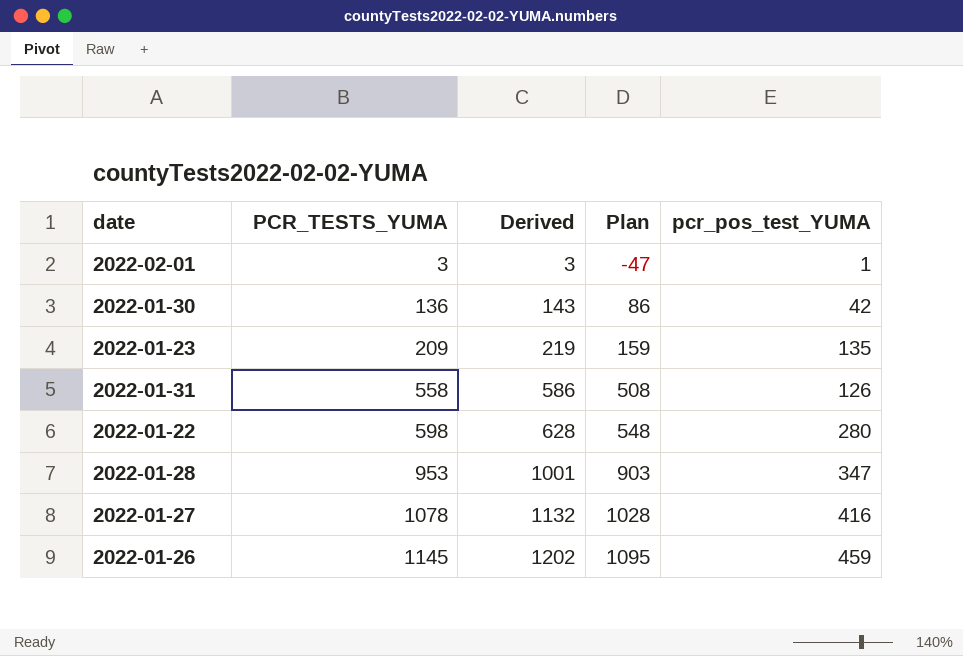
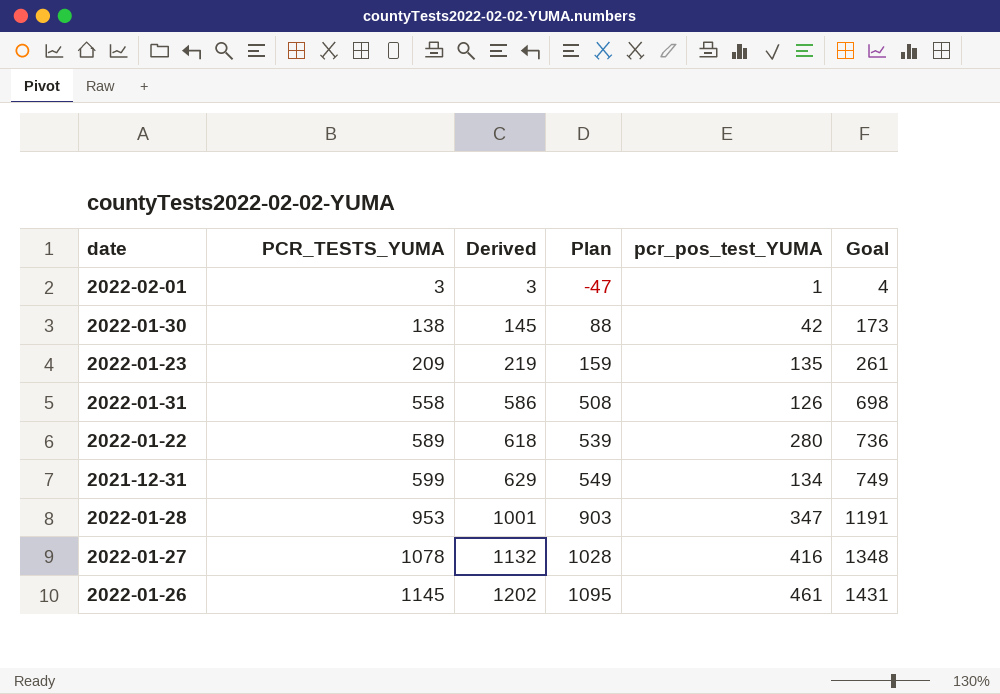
column Goal | formula: none -> [PCR_TESTS_YUMA] * 1.25
2022-01-30 | PCR_TESTS_YUMA: 136 -> 138
2022-01-30 | Derived: 143 -> 145
2022-01-30 | Plan: 86 -> 88
2022-01-22 | PCR_TESTS_YUMA: 598 -> 589
2022-01-22 | Derived: 628 -> 618
2022-01-22 | Plan: 548 -> 539
row 2021-12-31: none -> 599 | 629 | 549 | 134 | 749
2022-01-26 | pcr_pos_test_YUMA: 459 -> 461

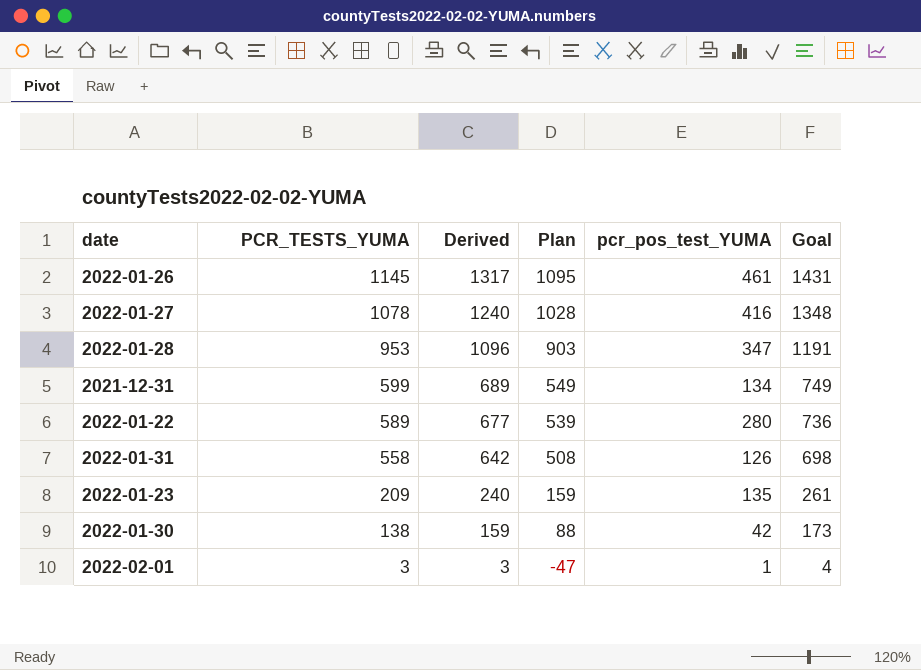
row order: PCR_TESTS_YUMA ascending -> PCR_TESTS_YUMA descending
column Derived | formula: [PCR_TESTS_YUMA] * 1.05 -> [PCR_TESTS_YUMA] * 1.15

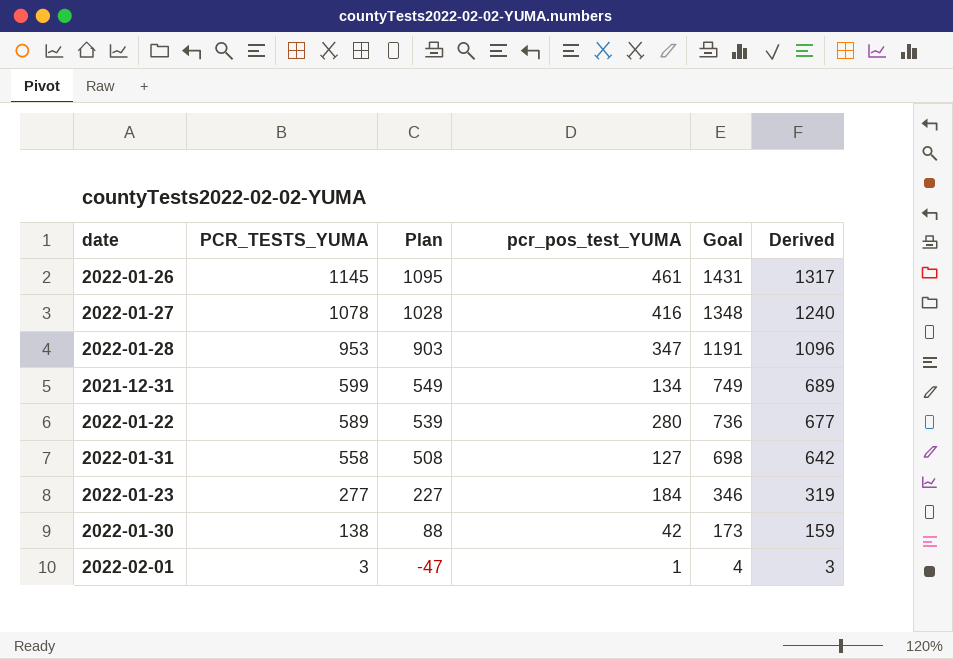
column Derived | position: 3 -> 6
2022-01-31 | pcr_pos_test_YUMA: 126 -> 127
2022-01-23 | PCR_TESTS_YUMA: 209 -> 277
2022-01-23 | Plan: 159 -> 227
2022-01-23 | pcr_pos_test_YUMA: 135 -> 184
2022-01-23 | Goal: 261 -> 346
2022-01-23 | Derived: 240 -> 319

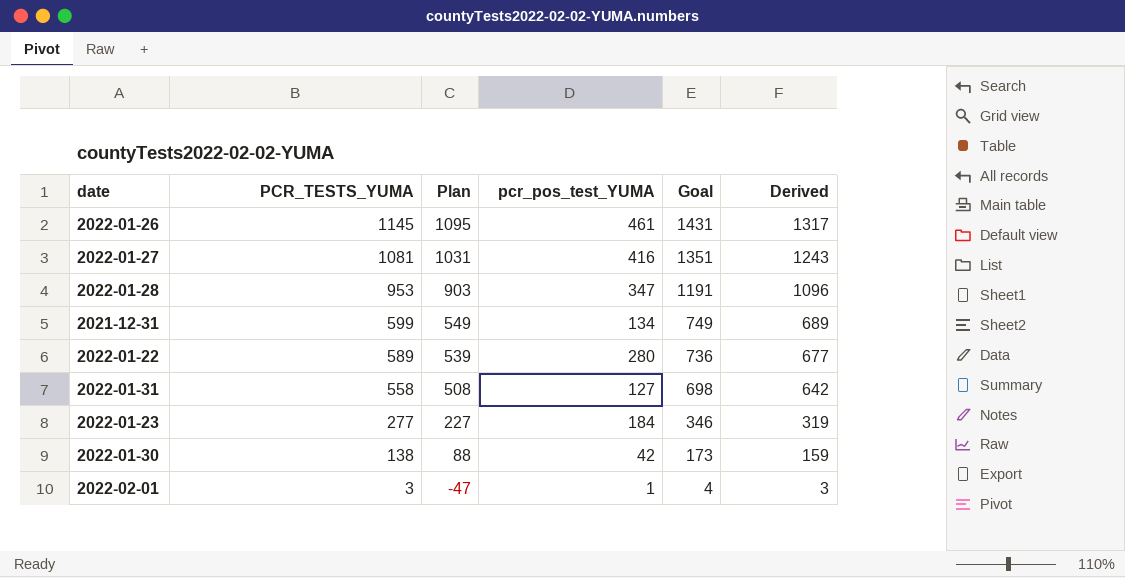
2022-01-27 | PCR_TESTS_YUMA: 1078 -> 1081
2022-01-27 | Plan: 1028 -> 1031
2022-01-27 | Goal: 1348 -> 1351
2022-01-27 | Derived: 1240 -> 1243

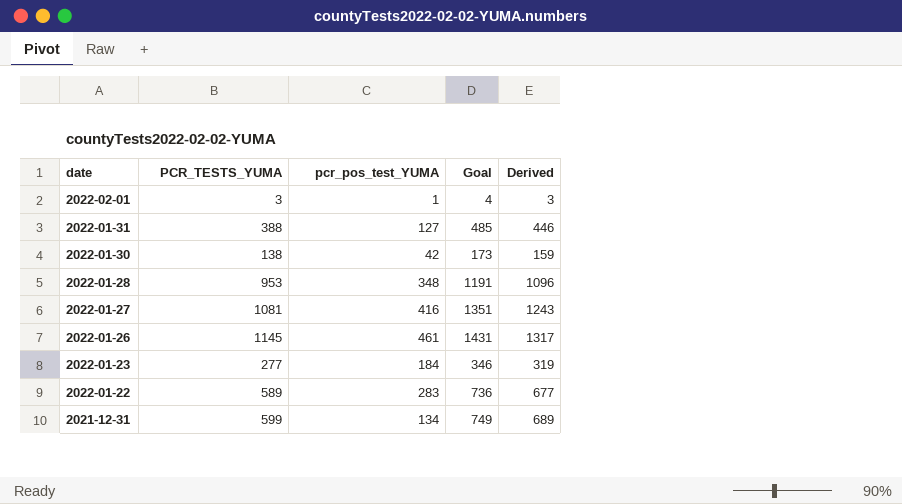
row order: PCR_TESTS_YUMA descending -> date descending
column Plan | formula: [PCR_TESTS_YUMA] - 50 -> none
2022-01-31 | PCR_TESTS_YUMA: 558 -> 388
2022-01-31 | Goal: 698 -> 485
2022-01-31 | Derived: 642 -> 446
2022-01-28 | pcr_pos_test_YUMA: 347 -> 348
2022-01-22 | pcr_pos_test_YUMA: 280 -> 283

